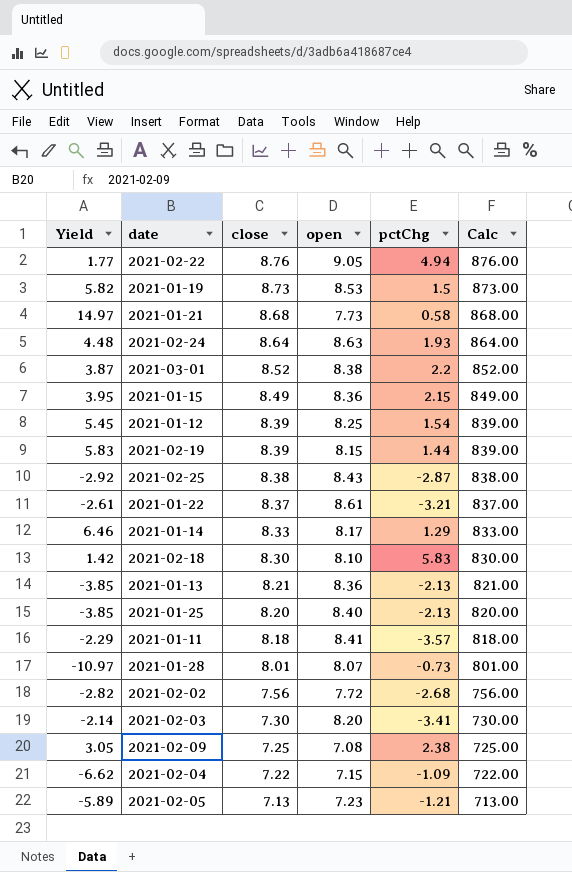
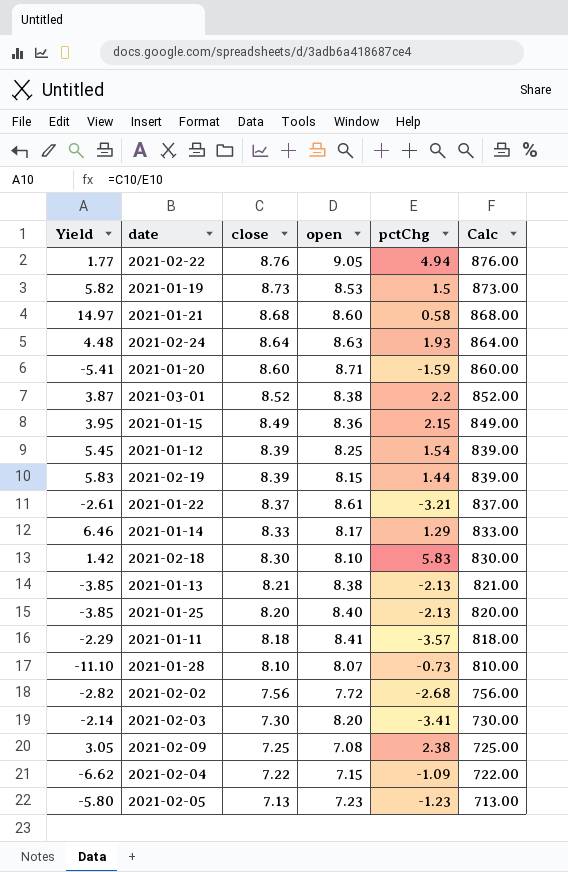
row 2021-02-25: -2.92 | 8.38 | 8.43 | -2.87 | 838.00 -> none
2021-01-21 | open: 7.73 -> 8.60
row 2021-01-20: none -> -5.41 | 8.60 | 8.71 | -1.59 | 860.00
2021-01-13 | open: 8.36 -> 8.38
2021-01-28 | Yield: -10.97 -> -11.10
2021-01-28 | close: 8.01 -> 8.10
2021-01-28 | Calc: 801.00 -> 810.00
2021-02-05 | Yield: -5.89 -> -5.80
2021-02-05 | pctChg: -1.21 -> -1.23

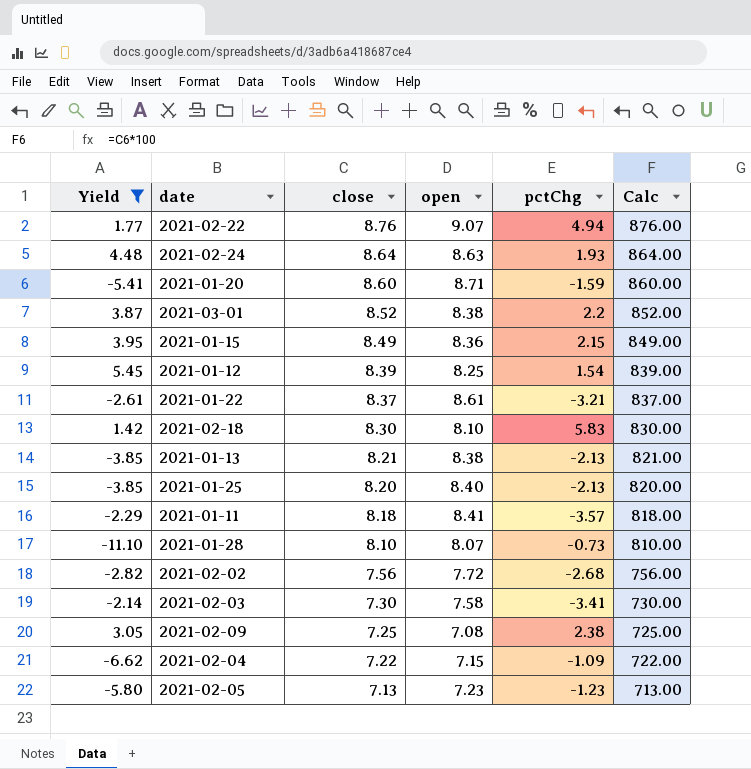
filter: none -> Yield <= 5.45
2021-02-22 | open: 9.05 -> 9.07
2021-02-03 | open: 8.20 -> 7.58

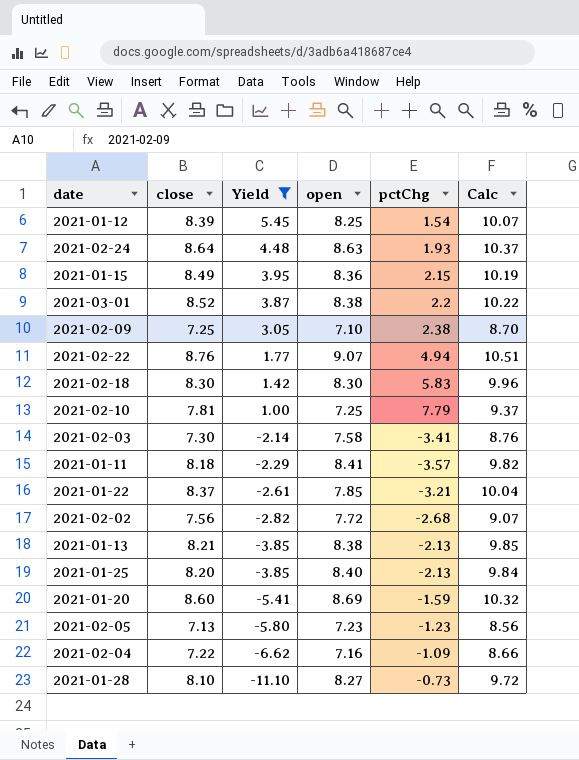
row order: close descending -> Yield descending
column Yield | position: 1 -> 3
column Calc | formula: [close] * 100 -> [close] * 1.2
2021-02-09 | open: 7.08 -> 7.10
2021-02-18 | open: 8.10 -> 8.30
row 2021-02-10: none -> 7.81 | 1.00 | 7.25 | 7.79 | 9.37
2021-01-22 | open: 8.61 -> 7.85
2021-01-20 | open: 8.71 -> 8.69
2021-02-04 | open: 7.15 -> 7.16
2021-01-28 | open: 8.07 -> 8.27

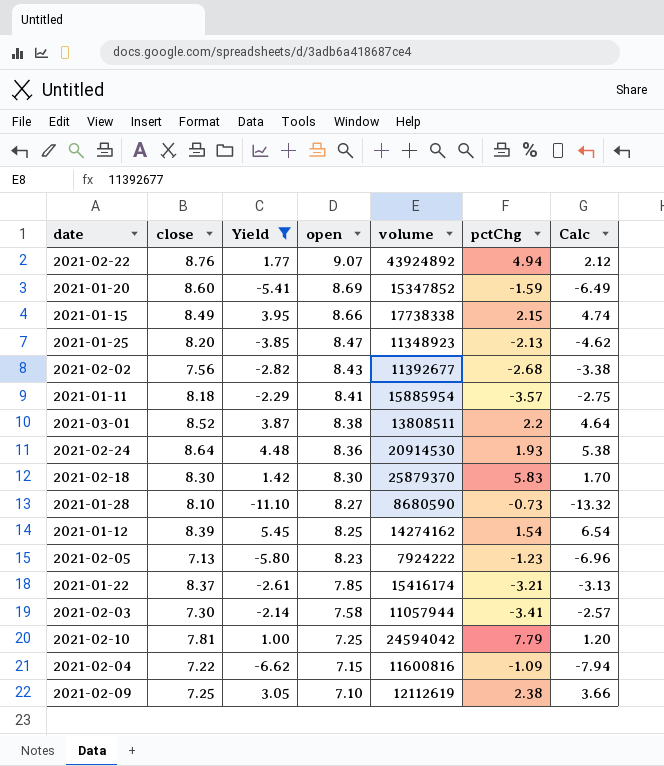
row order: Yield descending -> open descending
column volume | position: none -> 5
column Calc | formula: [close] * 1.2 -> [Yield] * 1.2
row 2021-01-13: 8.21 | -3.85 | 8.38 | -2.13 | 9.85 -> none
2021-01-15 | open: 8.36 -> 8.66
2021-01-25 | open: 8.40 -> 8.47
2021-02-02 | open: 7.72 -> 8.43
2021-02-24 | open: 8.63 -> 8.36
2021-02-05 | open: 7.23 -> 8.23
2021-02-04 | open: 7.16 -> 7.15

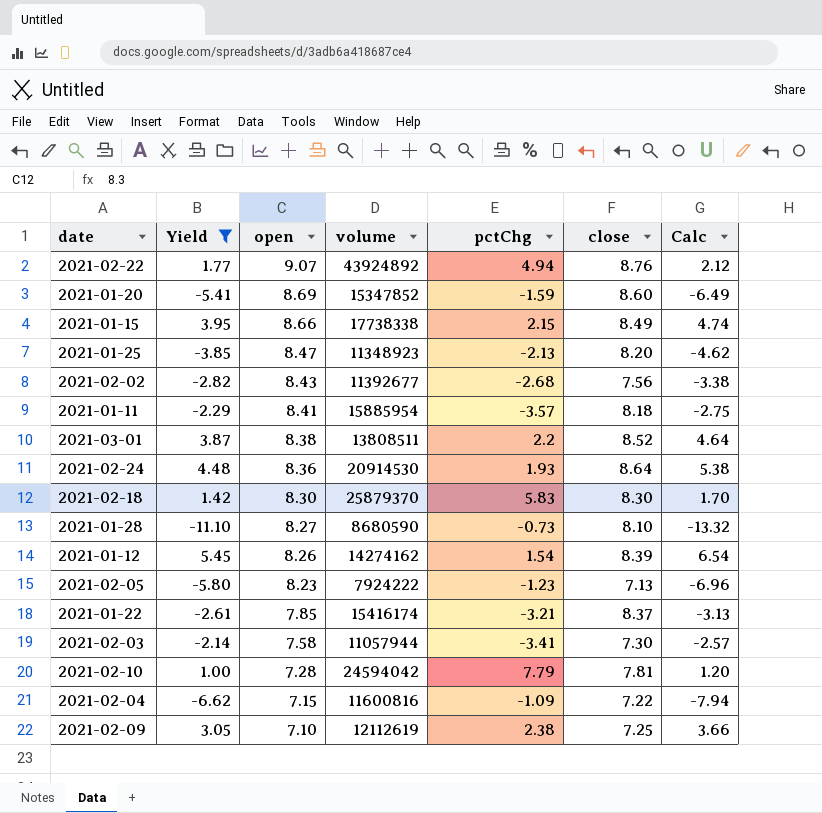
column close | position: 2 -> 6
2021-01-12 | open: 8.25 -> 8.26
2021-02-10 | open: 7.25 -> 7.28

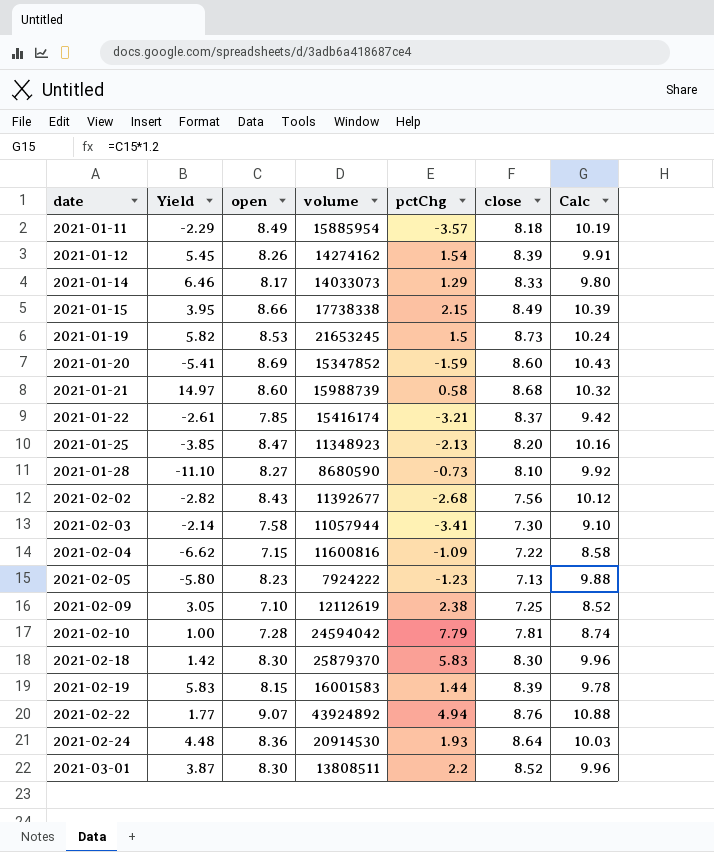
filter: Yield <= 5.45 -> none
row order: open descending -> date ascending
column Calc | formula: [Yield] * 1.2 -> [open] * 1.2
2021-01-11 | open: 8.41 -> 8.49
2021-03-01 | open: 8.38 -> 8.30

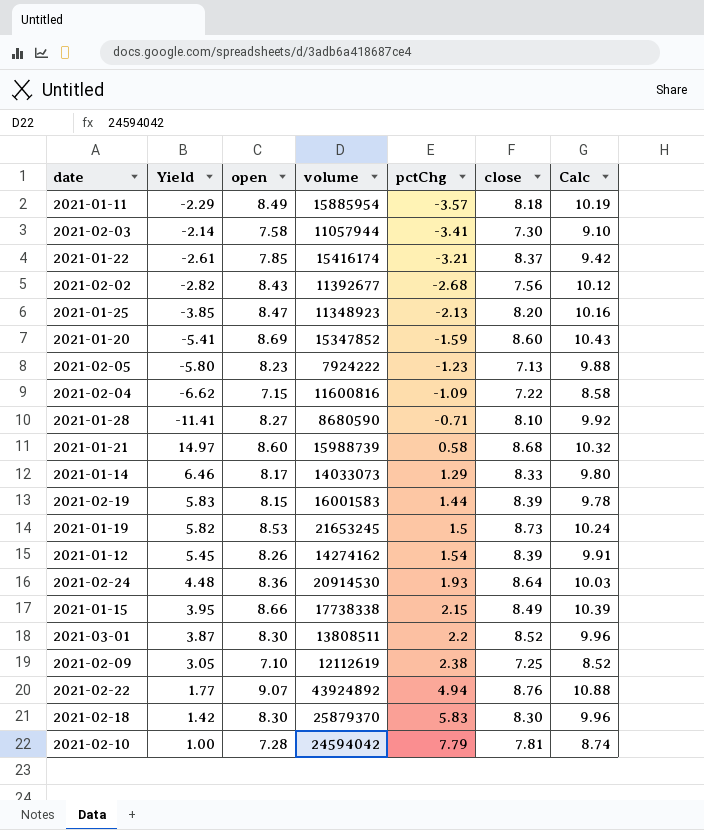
row order: date ascending -> pctChg ascending
2021-01-28 | Yield: -11.10 -> -11.41
2021-01-28 | pctChg: -0.73 -> -0.71

